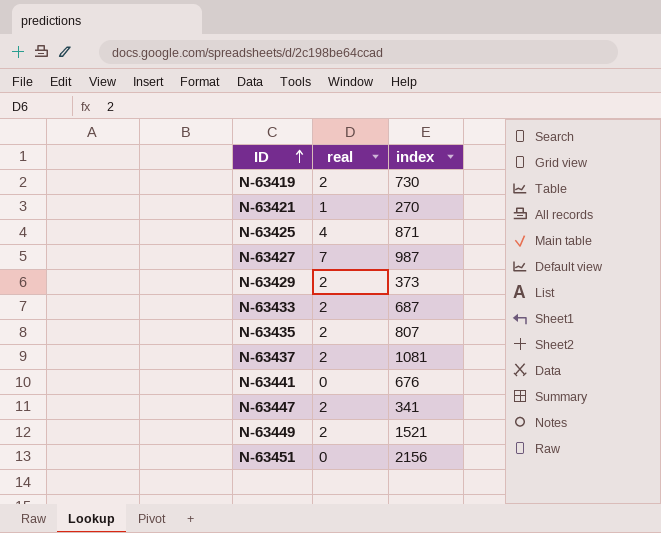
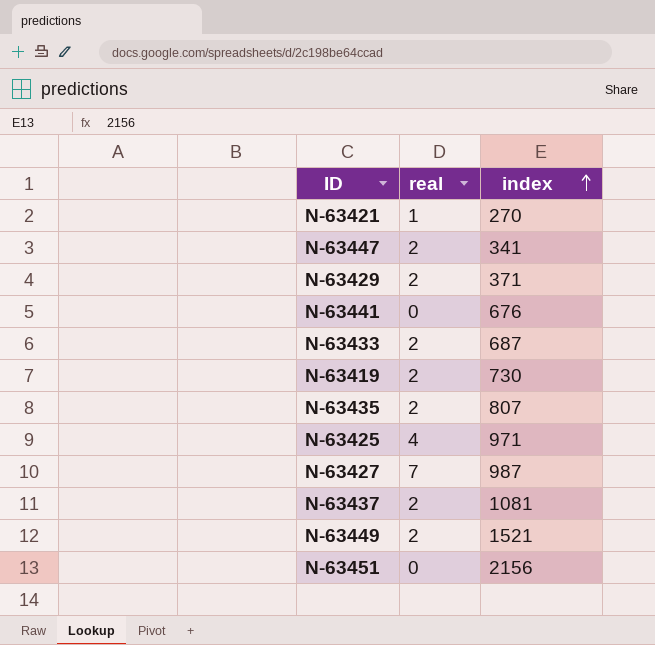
row order: ID ascending -> index ascending
N-63429 | index: 373 -> 371
N-63425 | index: 871 -> 971

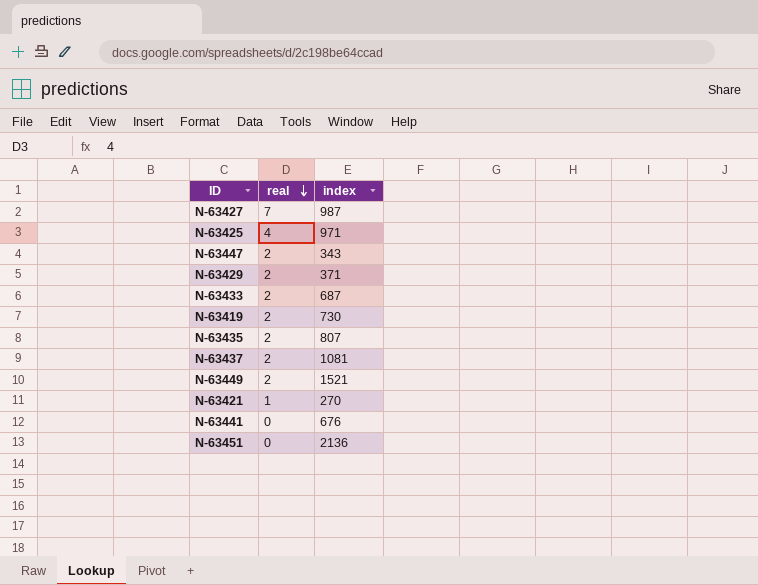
row order: index ascending -> real descending
N-63447 | index: 341 -> 343
N-63451 | index: 2156 -> 2136

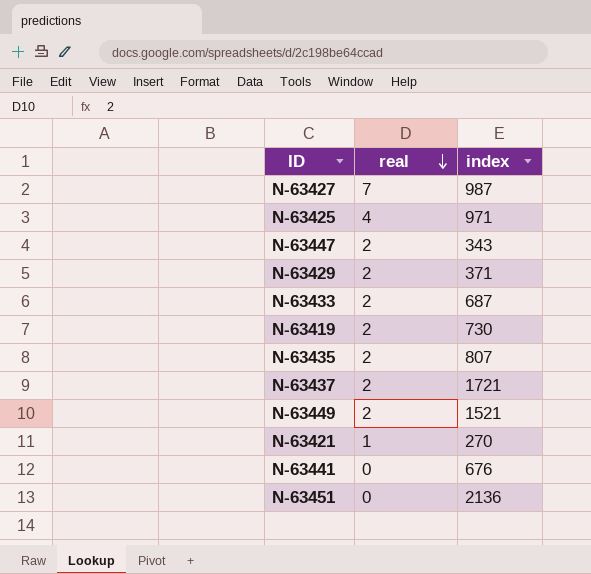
N-63437 | index: 1081 -> 1721

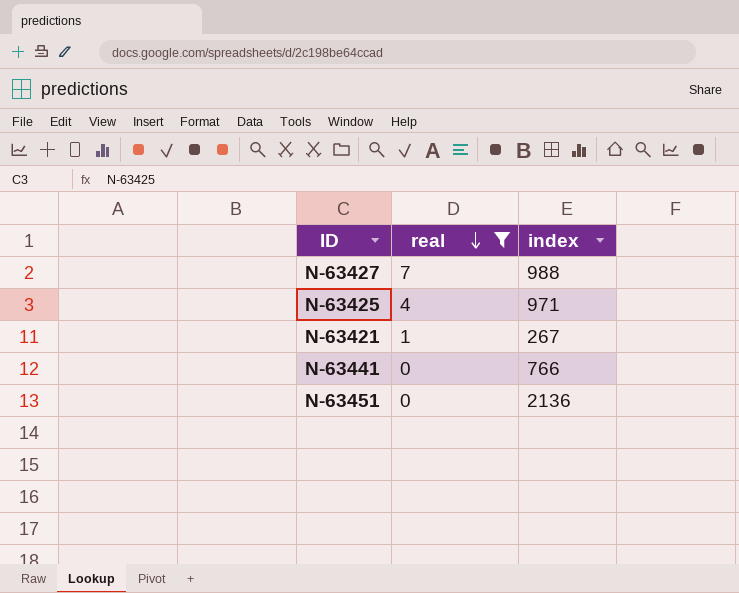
filter: none -> real != 2
N-63427 | index: 987 -> 988
N-63421 | index: 270 -> 267
N-63441 | index: 676 -> 766

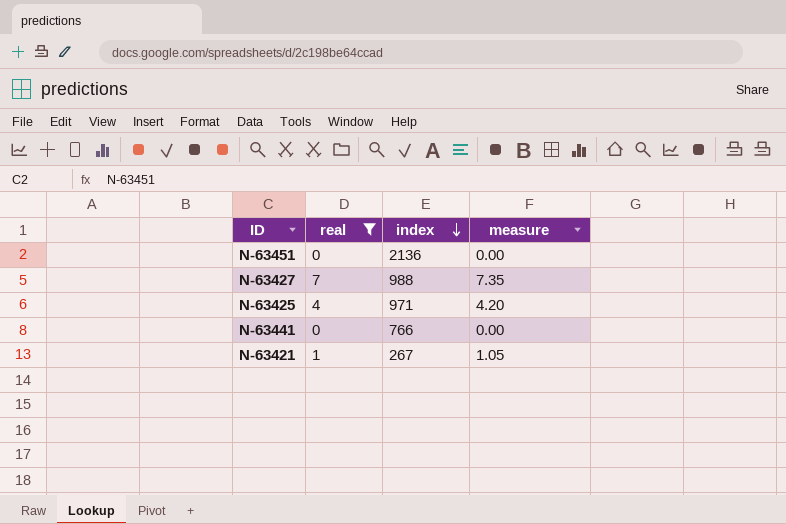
row order: real descending -> index descending
column measure | formula: none -> [real] * 1.05

